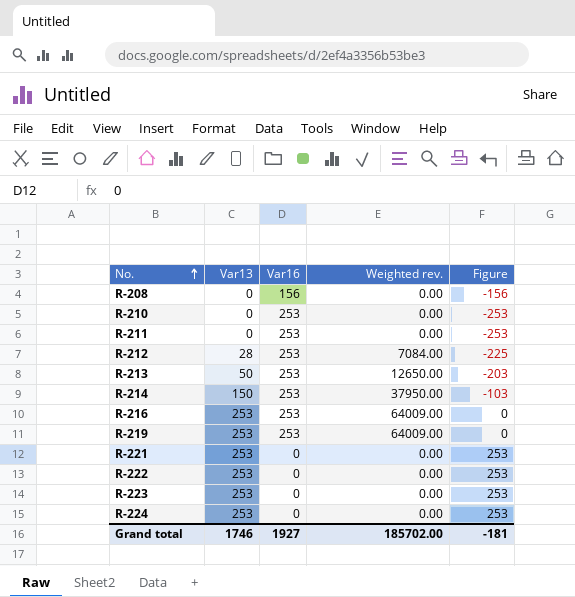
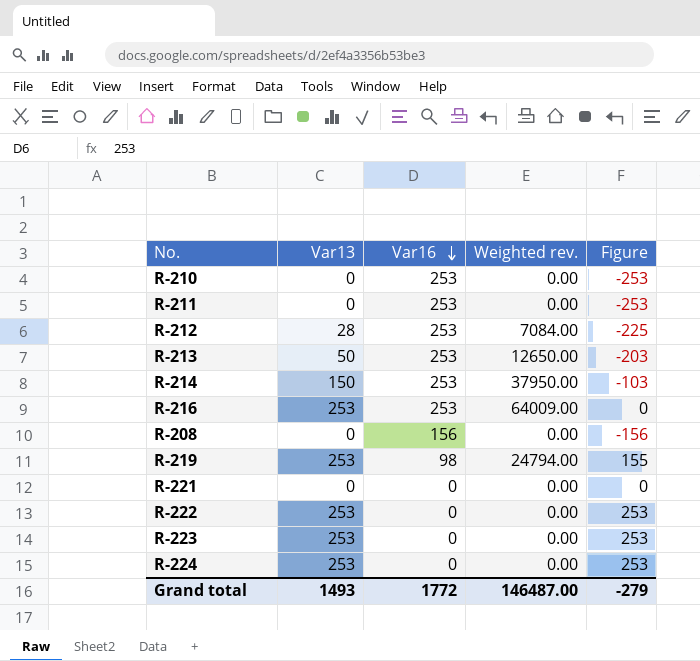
row order: No. ascending -> Var16 descending
R-219 | Var16: 253 -> 98
R-219 | Weighted rev.: 64009.00 -> 24794.00
R-219 | Figure: 0 -> 155
R-221 | Var13: 253 -> 0
R-221 | Figure: 253 -> 0
Grand total | Var13: 1746 -> 1493
Grand total | Var16: 1927 -> 1772
Grand total | Weighted rev.: 185702.00 -> 146487.00
Grand total | Figure: -181 -> -279

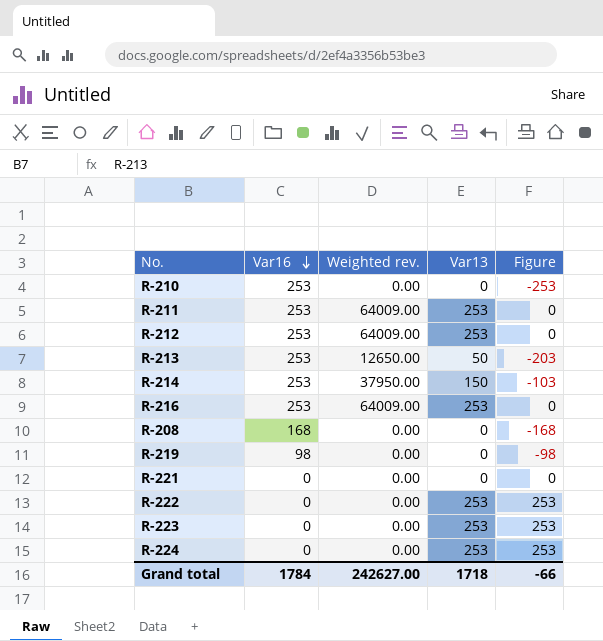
column Var13 | position: 2 -> 4
R-211 | Weighted rev.: 0.00 -> 64009.00
R-211 | Var13: 0 -> 253
R-211 | Figure: -253 -> 0
R-212 | Weighted rev.: 7084.00 -> 64009.00
R-212 | Var13: 28 -> 253
R-212 | Figure: -225 -> 0
R-208 | Var16: 156 -> 168
R-208 | Figure: -156 -> -168
R-219 | Weighted rev.: 24794.00 -> 0.00
R-219 | Var13: 253 -> 0
R-219 | Figure: 155 -> -98
Grand total | Var16: 1772 -> 1784
Grand total | Weighted rev.: 146487.00 -> 242627.00
Grand total | Var13: 1493 -> 1718
Grand total | Figure: -279 -> -66

